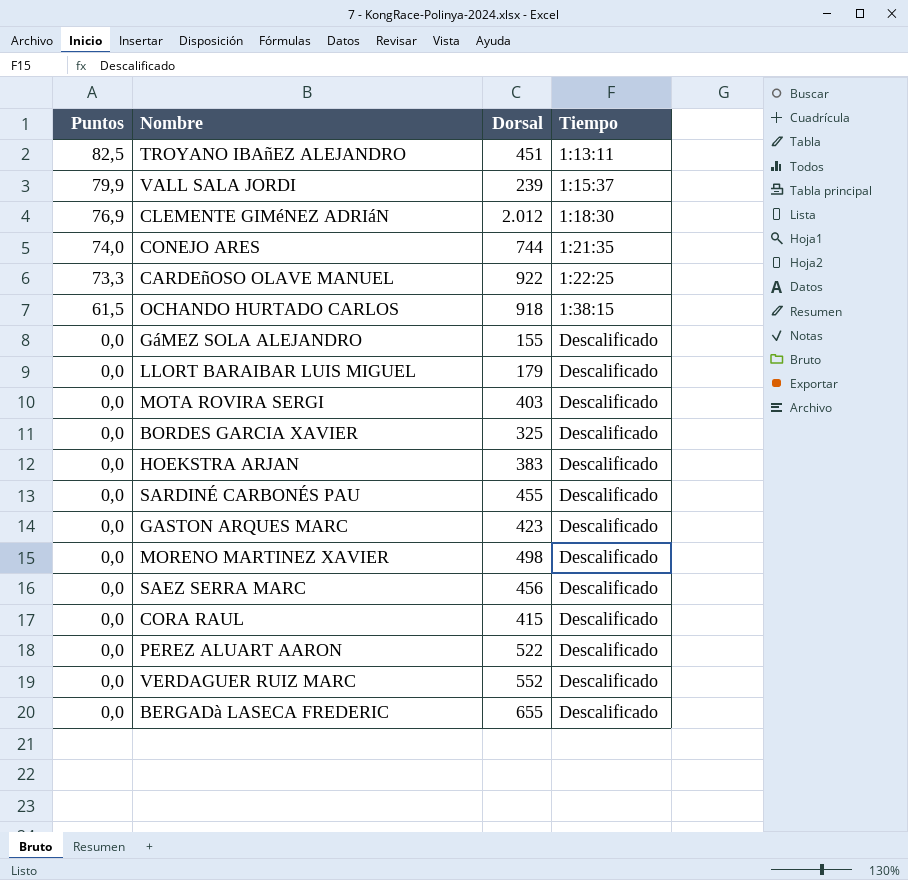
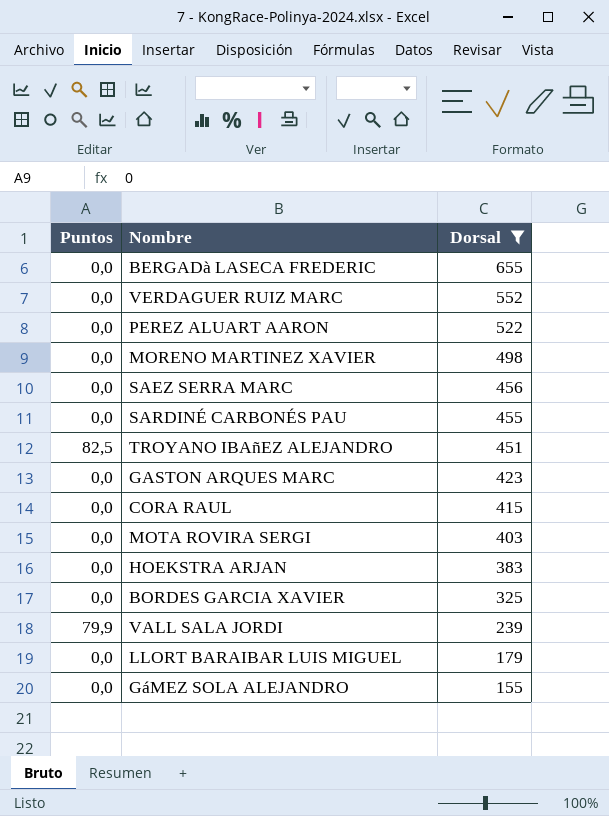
filter: none -> Dorsal <= 655
row order: Puntos descending -> Dorsal descending
column Tiempo | position: 4 -> none

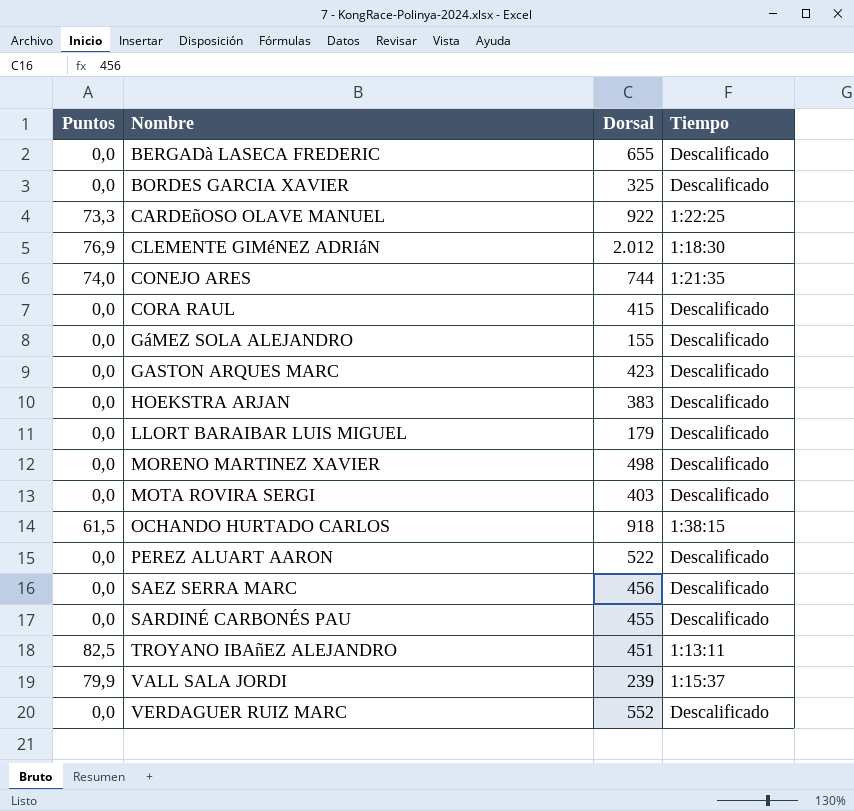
filter: Dorsal <= 655 -> none
row order: Dorsal descending -> Nombre ascending
column Tiempo | position: none -> 4

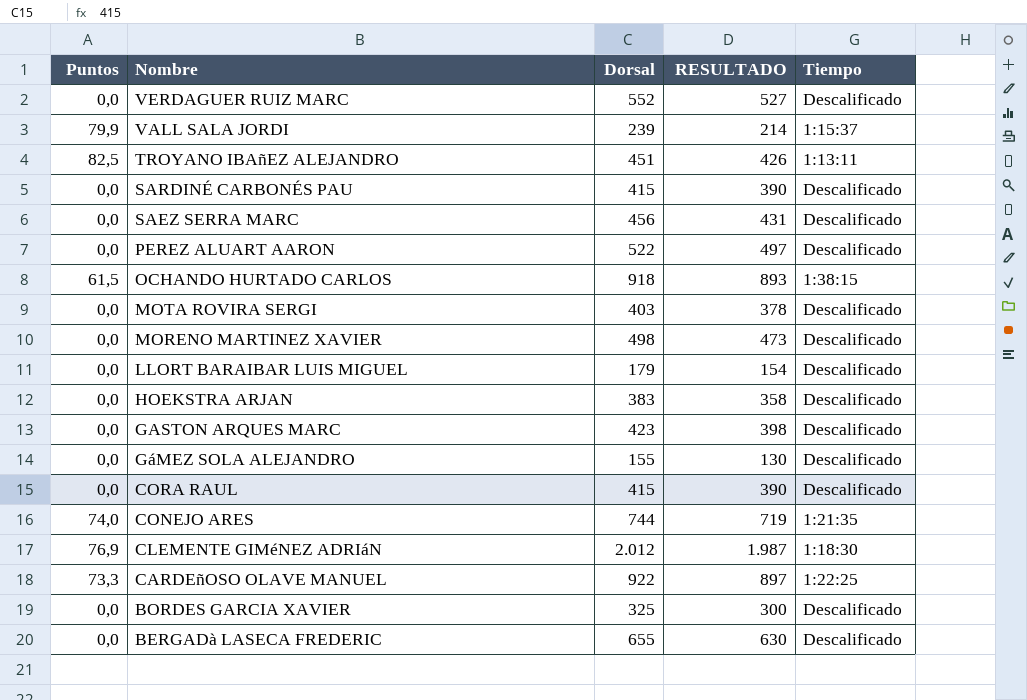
row order: Nombre ascending -> Nombre descending
column RESULTADO | formula: none -> [Dorsal] - 25
SARDINÉ CARBONÉS PAU | Dorsal: 455 -> 415

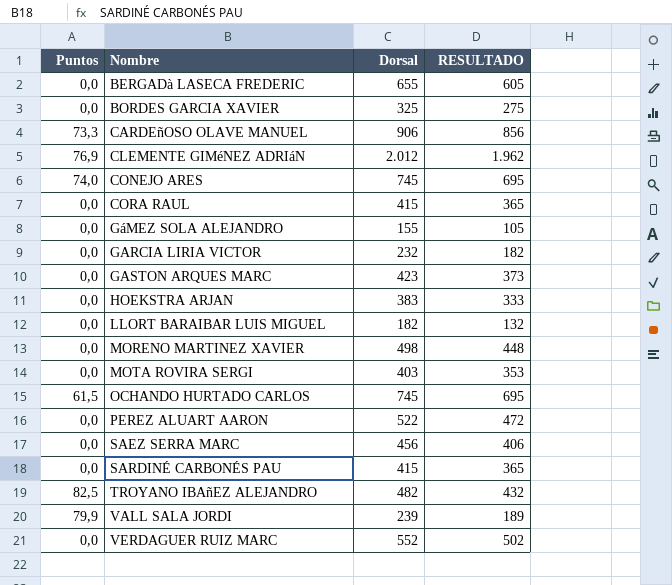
row order: Nombre descending -> Nombre ascending
column Tiempo | position: 5 -> none
column RESULTADO | formula: [Dorsal] - 25 -> [Dorsal] - 50
CARDEñOSO OLAVE MANUEL | Dorsal: 922 -> 906
CONEJO ARES | Dorsal: 744 -> 745
row GARCIA LIRIA VICTOR: none -> 0,0 | 232 | 182
LLORT BARAIBAR LUIS MIGUEL | Dorsal: 179 -> 182
OCHANDO HURTADO CARLOS | Dorsal: 918 -> 745
TROYANO IBAñEZ ALEJANDRO | Dorsal: 451 -> 482

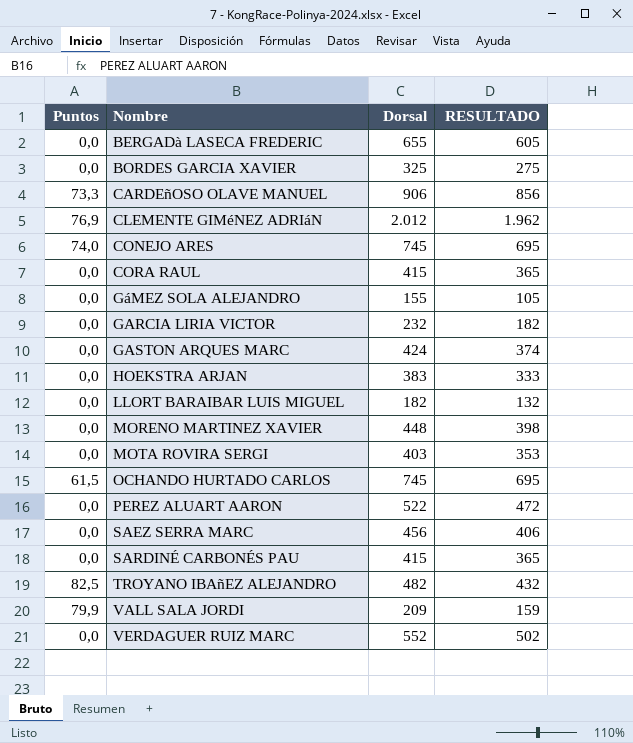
GASTON ARQUES MARC | Dorsal: 423 -> 424
GASTON ARQUES MARC | RESULTADO: 373 -> 374
MORENO MARTINEZ XAVIER | Dorsal: 498 -> 448
MORENO MARTINEZ XAVIER | RESULTADO: 448 -> 398
VALL SALA JORDI | Dorsal: 239 -> 209
VALL SALA JORDI | RESULTADO: 189 -> 159

